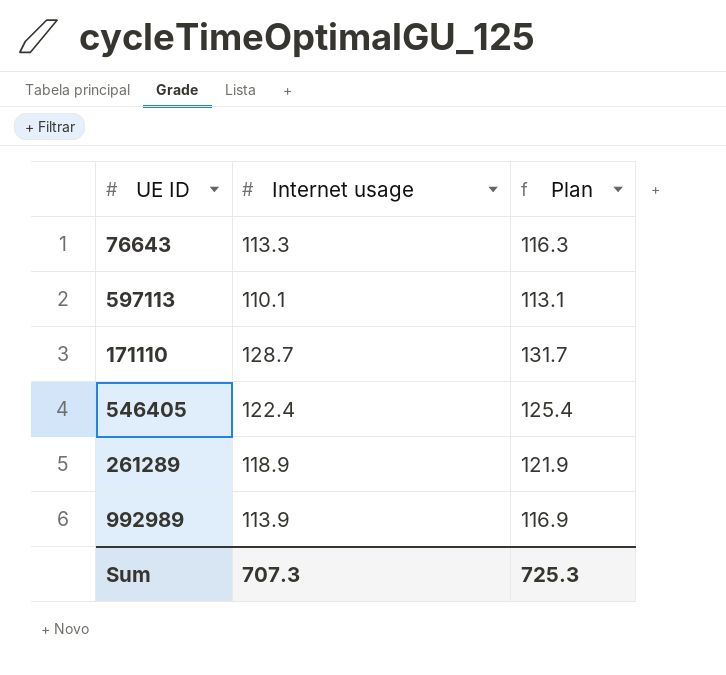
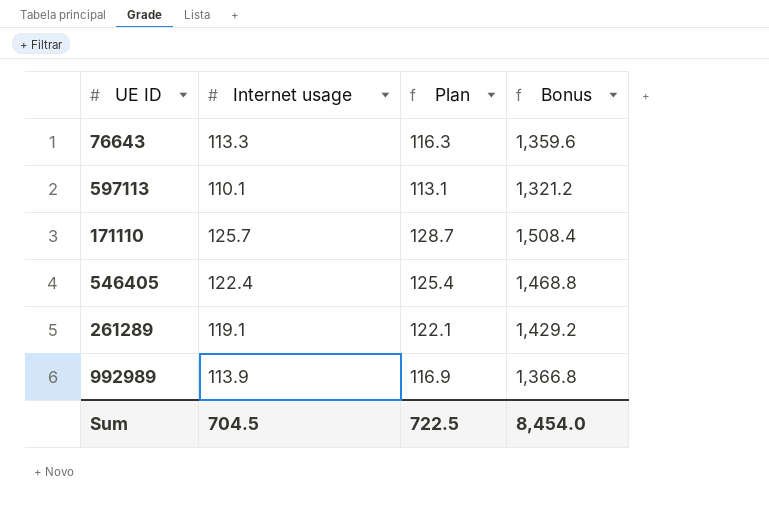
column Bonus | formula: none -> [Internet usage] * 12
171110 | Internet usage: 128.7 -> 125.7
171110 | Plan: 131.7 -> 128.7
261289 | Internet usage: 118.9 -> 119.1
261289 | Plan: 121.9 -> 122.1
Sum | Internet usage: 707.3 -> 704.5
Sum | Plan: 725.3 -> 722.5

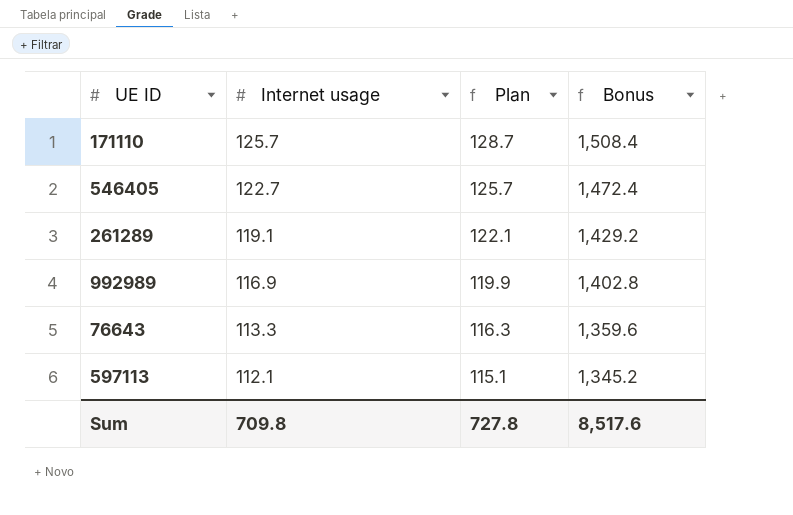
row order: none -> Internet usage descending
546405 | Internet usage: 122.4 -> 122.7
546405 | Plan: 125.4 -> 125.7
546405 | Bonus: 1,468.8 -> 1,472.4
992989 | Internet usage: 113.9 -> 116.9
992989 | Plan: 116.9 -> 119.9
992989 | Bonus: 1,366.8 -> 1,402.8
597113 | Internet usage: 110.1 -> 112.1
597113 | Plan: 113.1 -> 115.1
597113 | Bonus: 1,321.2 -> 1,345.2
Sum | Internet usage: 704.5 -> 709.8
Sum | Plan: 722.5 -> 727.8
Sum | Bonus: 8,454.0 -> 8,517.6

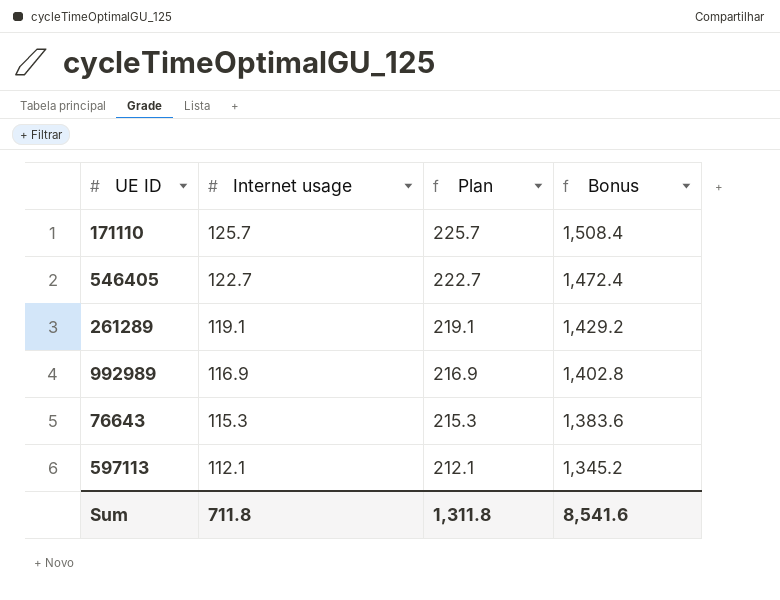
column Plan | formula: [Internet usage] + 3 -> [Internet usage] + 100
76643 | Internet usage: 113.3 -> 115.3
76643 | Bonus: 1,359.6 -> 1,383.6
Sum | Internet usage: 709.8 -> 711.8
Sum | Plan: 727.8 -> 1,311.8
Sum | Bonus: 8,517.6 -> 8,541.6

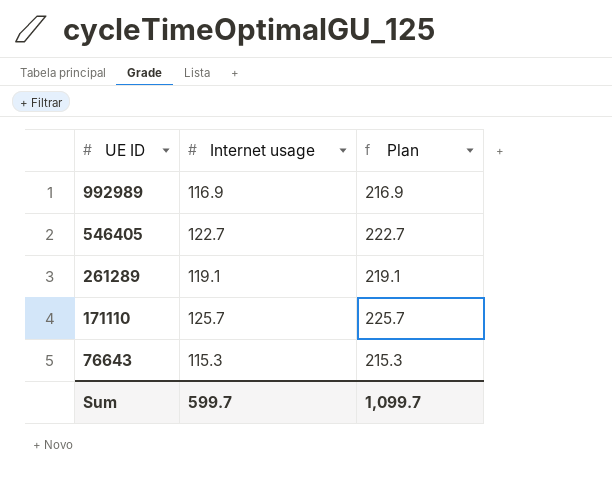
row order: Internet usage descending -> UE ID descending
column Bonus | formula: [Internet usage] * 12 -> none
row 597113: 112.1 | 212.1 | 1,345.2 -> none
Sum | Internet usage: 711.8 -> 599.7
Sum | Plan: 1,311.8 -> 1,099.7

